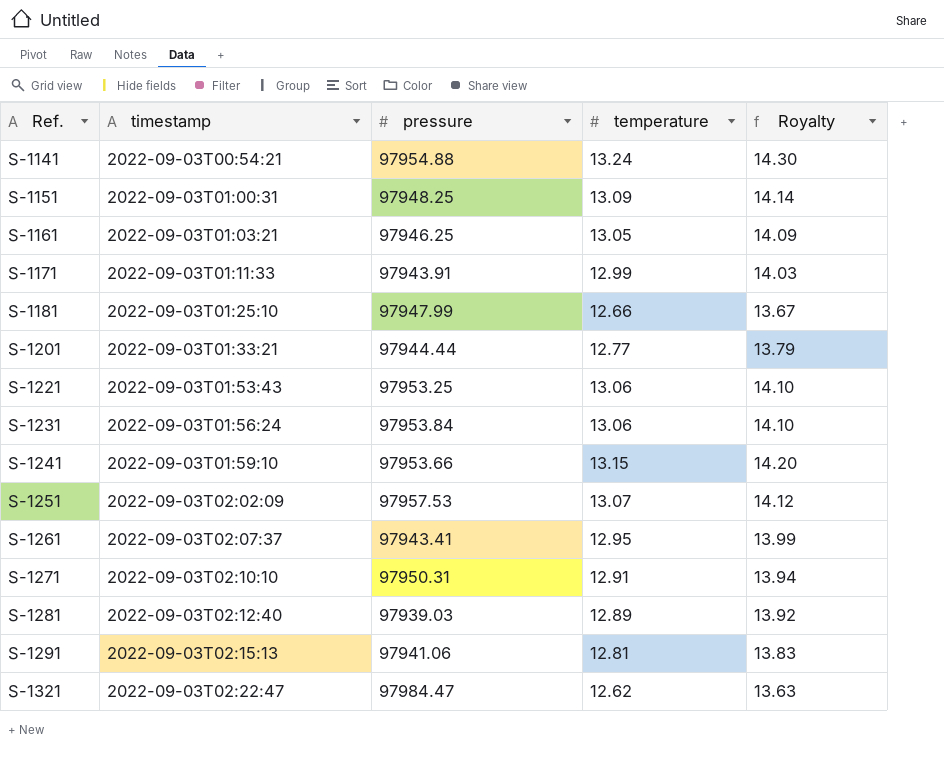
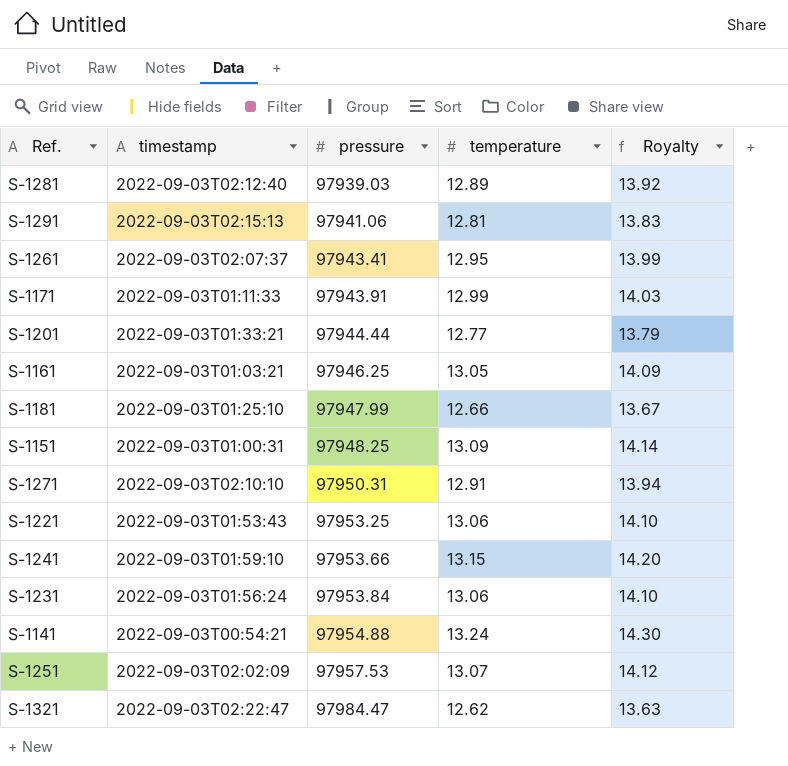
row order: Ref. ascending -> pressure ascending

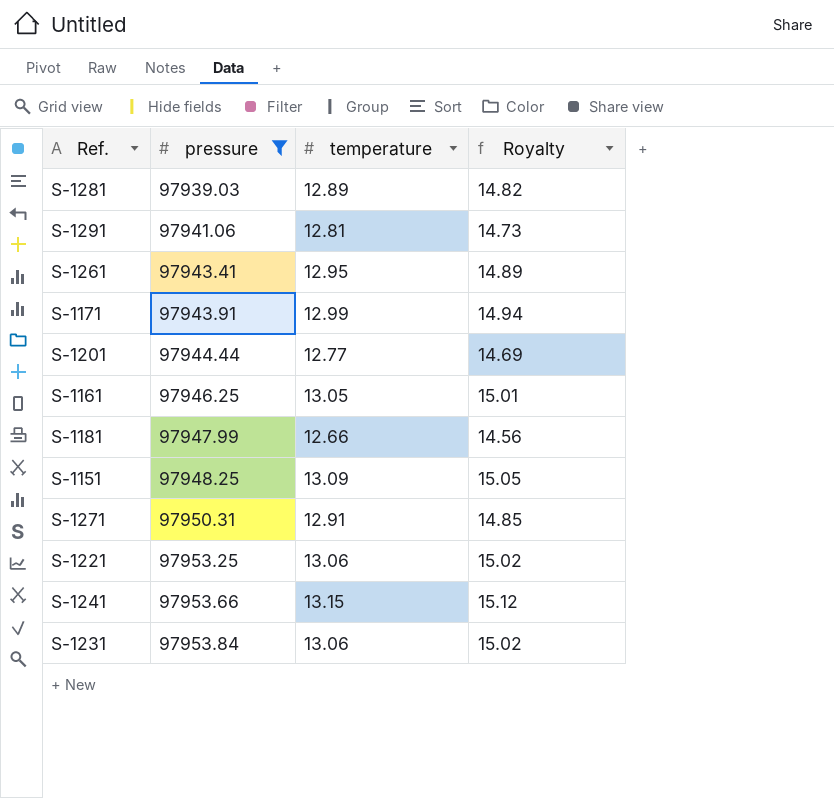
filter: none -> pressure <= 97953.84
column timestamp | position: 2 -> none
column Royalty | formula: [temperature] * 1.08 -> [temperature] * 1.15

